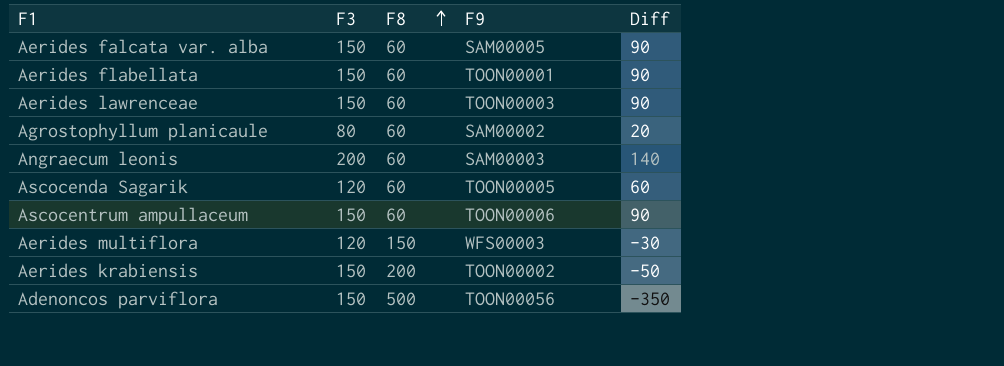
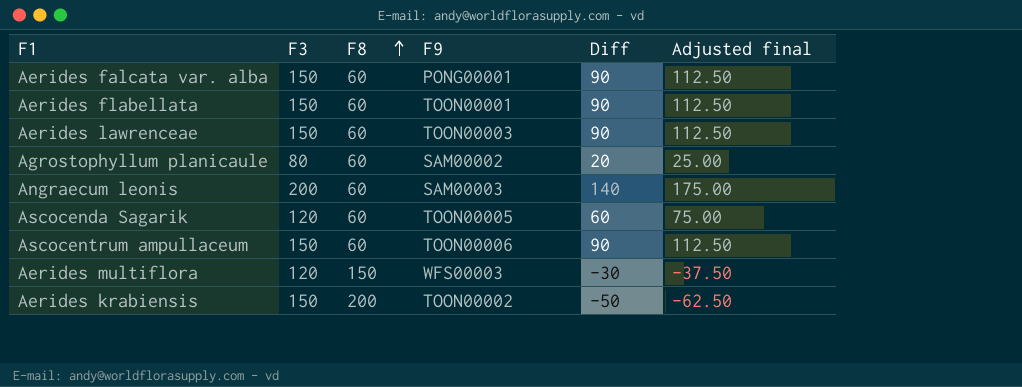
column Adjusted final | formula: none -> [Diff] * 1.25
row Adenoncos parviflora: 150 | 500 | TOON00056 | -350 -> none
Aerides falcata var. alba | F9: SAM00005 -> PONG00001

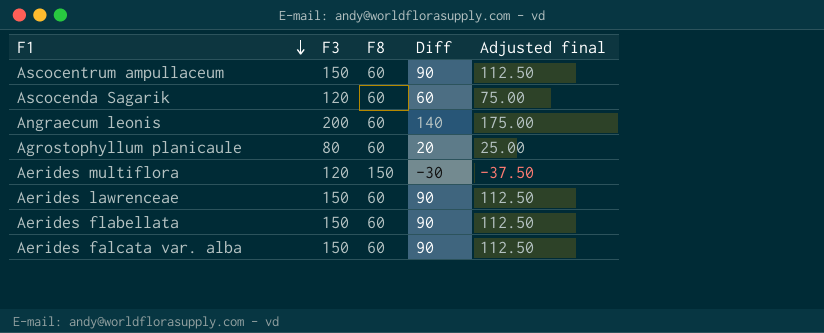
row order: F8 ascending -> F1 descending
column F9 | position: 4 -> none
row Aerides krabiensis: 150 | 200 | TOON00002 | -50 | -62.50 -> none

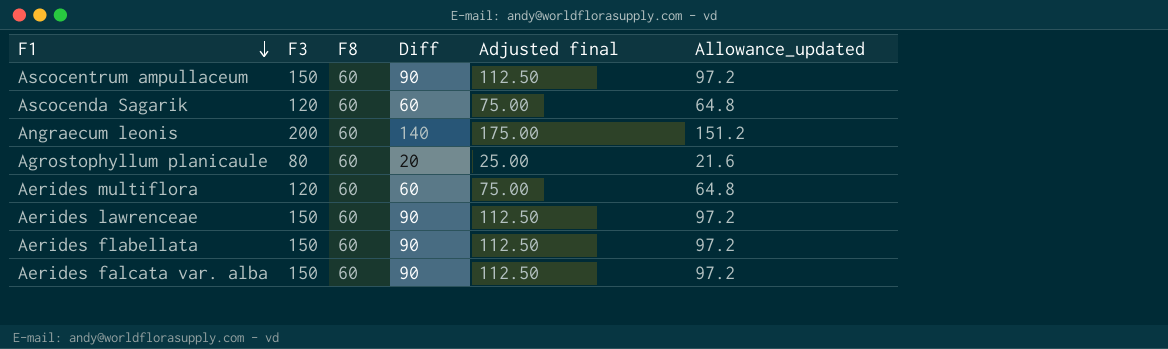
column Allowance_updated | formula: none -> [Diff] * 1.08
Aerides multiflora | F8: 150 -> 60
Aerides multiflora | Diff: -30 -> 60
Aerides multiflora | Adjusted final: -37.50 -> 75.00

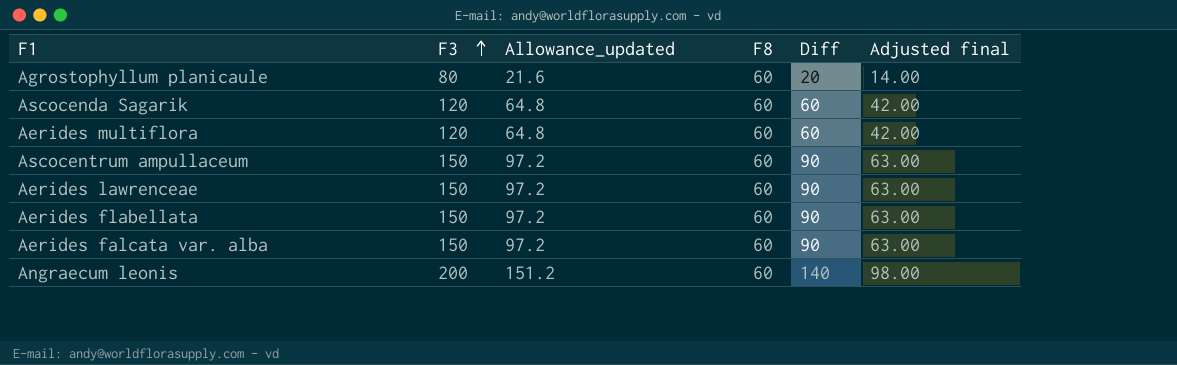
row order: F1 descending -> F3 ascending
column Allowance_updated | position: 6 -> 3
column Adjusted final | formula: [Diff] * 1.25 -> [Diff] * 0.7

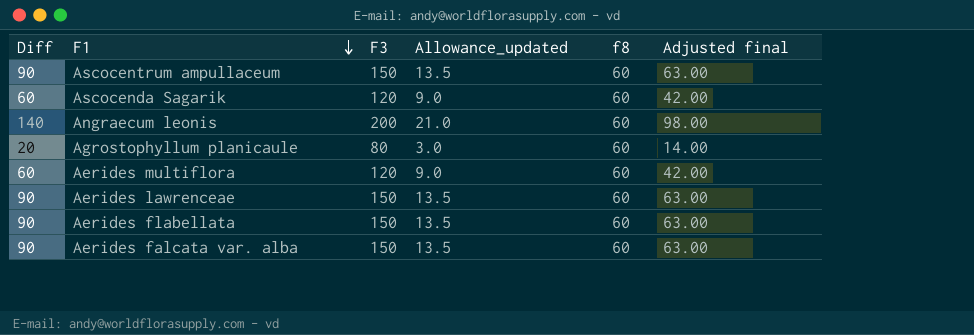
row order: F3 ascending -> F1 descending
column Diff | position: 5 -> 1
column Allowance_updated | formula: [Diff] * 1.08 -> [Diff] * 0.15
column name: F8 -> f8

